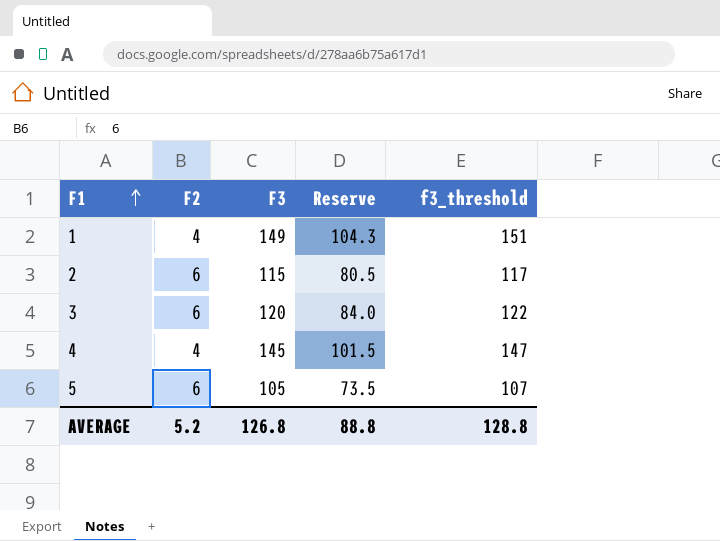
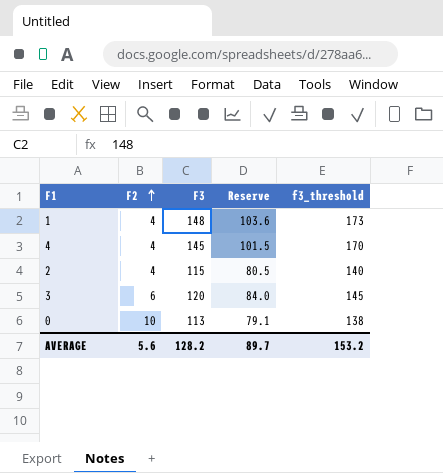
row order: F1 ascending -> F2 ascending
column f3_threshold | formula: [F3] + 2 -> [F3] + 25
row 5: 6 | 105 | 73.5 | 107 -> none
1 | F3: 149 -> 148
1 | Reserve: 104.3 -> 103.6
2 | F2: 6 -> 4
row 0: none -> 10 | 113 | 79.1 | 138
AVERAGE | F2: 5.2 -> 5.6
AVERAGE | F3: 126.8 -> 128.2
AVERAGE | Reserve: 88.8 -> 89.7
AVERAGE | f3_threshold: 128.8 -> 153.2

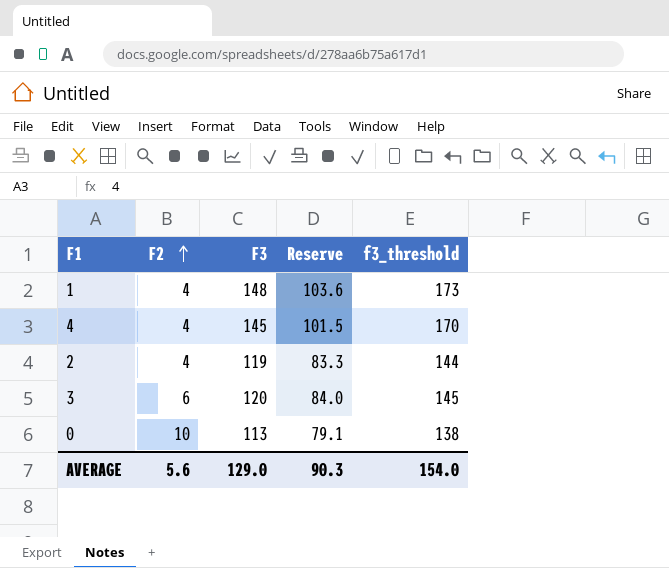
2 | F3: 115 -> 119
2 | Reserve: 80.5 -> 83.3
2 | f3_threshold: 140 -> 144
AVERAGE | F3: 128.2 -> 129.0
AVERAGE | Reserve: 89.7 -> 90.3
AVERAGE | f3_threshold: 153.2 -> 154.0

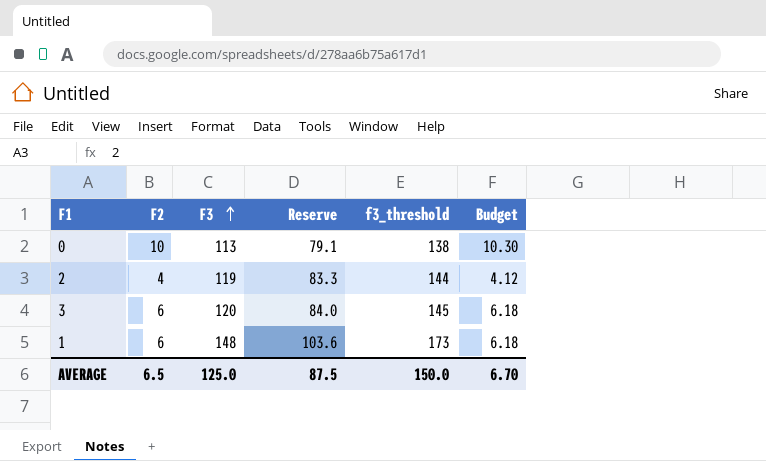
row order: F2 ascending -> F3 ascending
column Budget | formula: none -> [F2] * 1.03
row 4: 4 | 145 | 101.5 | 170 -> none
1 | F2: 4 -> 6
AVERAGE | F2: 5.6 -> 6.5
AVERAGE | F3: 129.0 -> 125.0
AVERAGE | Reserve: 90.3 -> 87.5
AVERAGE | f3_threshold: 154.0 -> 150.0

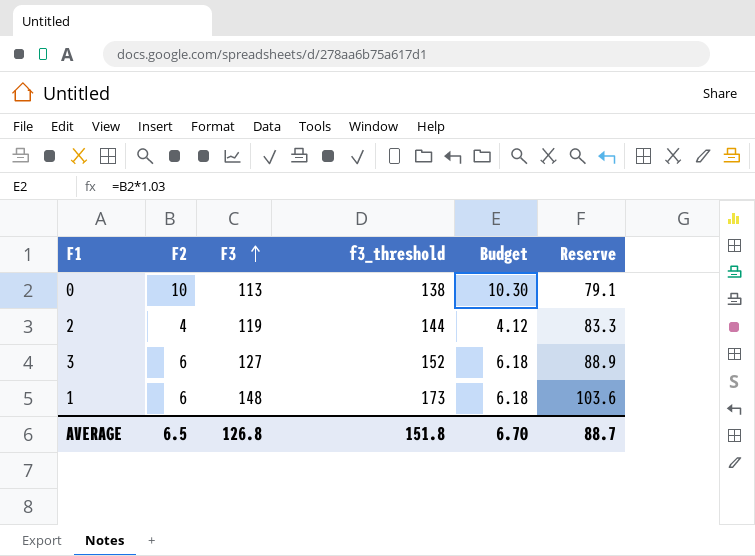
column Reserve | position: 4 -> 6
3 | F3: 120 -> 127
3 | f3_threshold: 145 -> 152
3 | Reserve: 84.0 -> 88.9
AVERAGE | F3: 125.0 -> 126.8
AVERAGE | f3_threshold: 150.0 -> 151.8
AVERAGE | Reserve: 87.5 -> 88.7

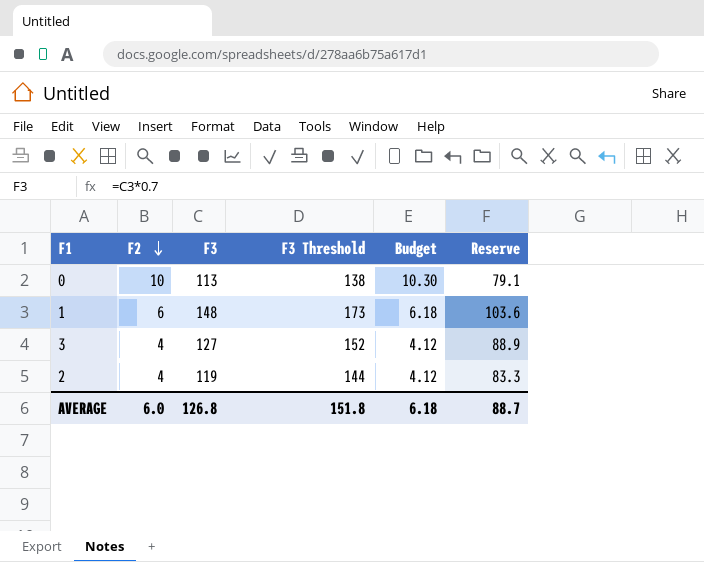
row order: F3 ascending -> F2 descending
column name: f3_threshold -> F3 Threshold
3 | F2: 6 -> 4
3 | Budget: 6.18 -> 4.12
AVERAGE | F2: 6.5 -> 6.0
AVERAGE | Budget: 6.70 -> 6.18

